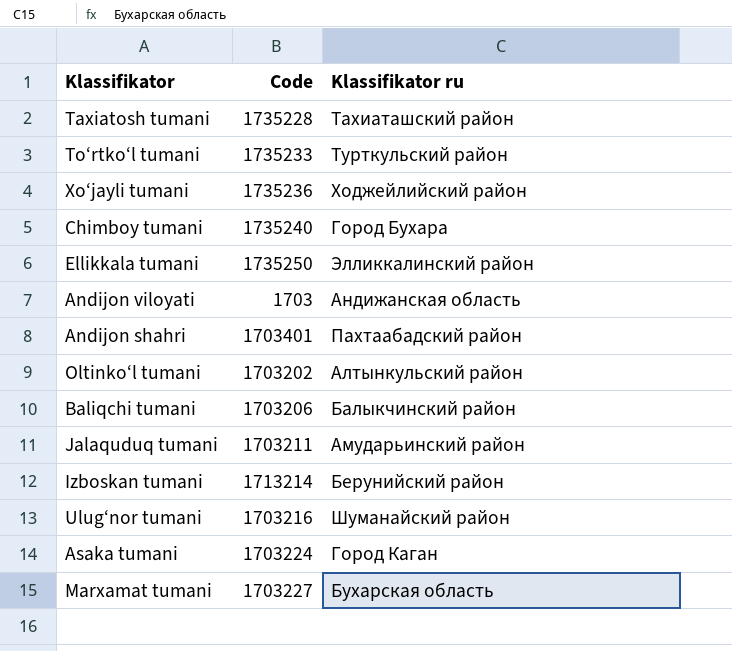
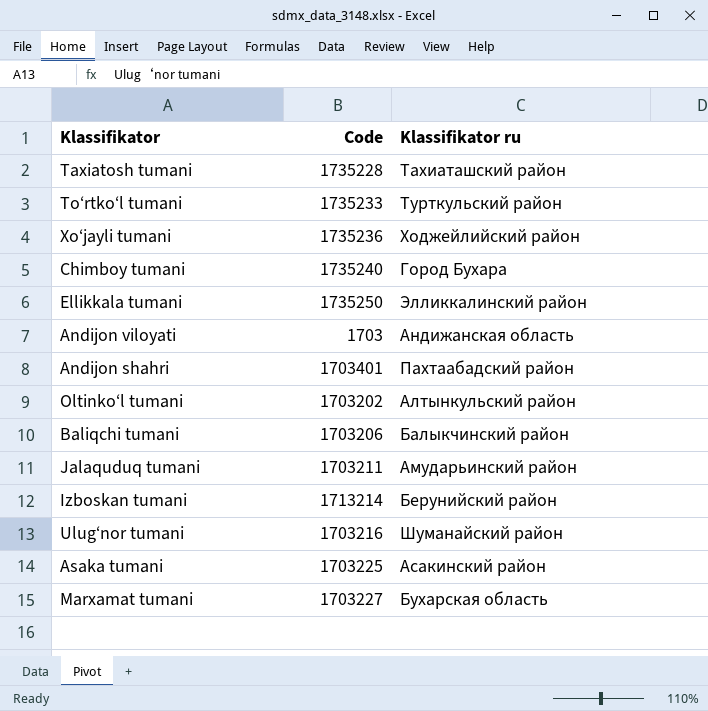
Asaka tumani | Code: 1703224 -> 1703225
Asaka tumani | Klassifikator ru: Город Каган -> Асакинский район

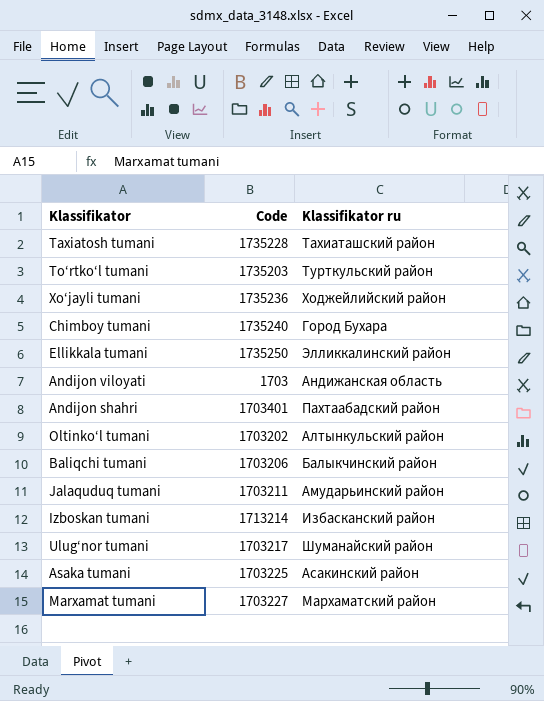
To‘rtko‘l tumani | Code: 1735233 -> 1735203
Izboskan tumani | Klassifikator ru: Берунийский район -> Избасканский район
Ulug‘nor tumani | Code: 1703216 -> 1703217
Marxamat tumani | Klassifikator ru: Бухарская область -> Мархаматский район

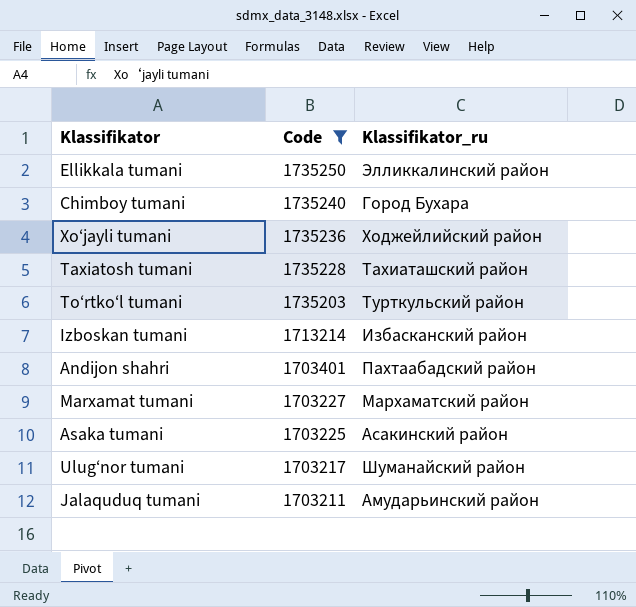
filter: none -> Code >= 1703211
row order: none -> Code descending
column name: Klassifikator ru -> Klassifikator_ru

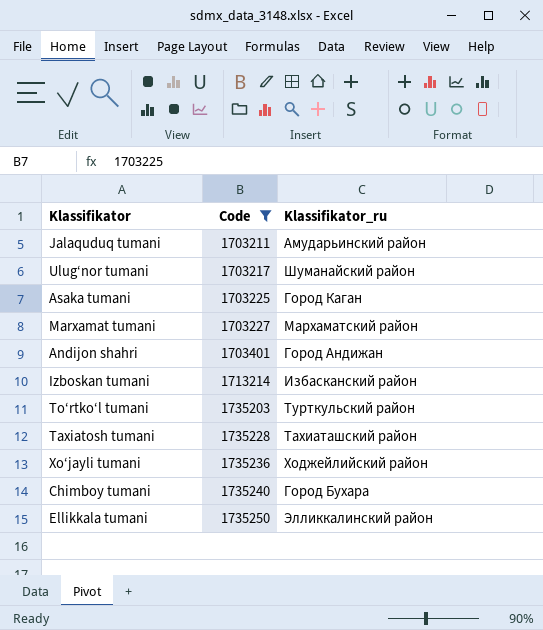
row order: Code descending -> Code ascending
Asaka tumani | Klassifikator_ru: Асакинский район -> Город Каган
Andijon shahri | Klassifikator_ru: Пахтаабадский район -> Город Андижан

